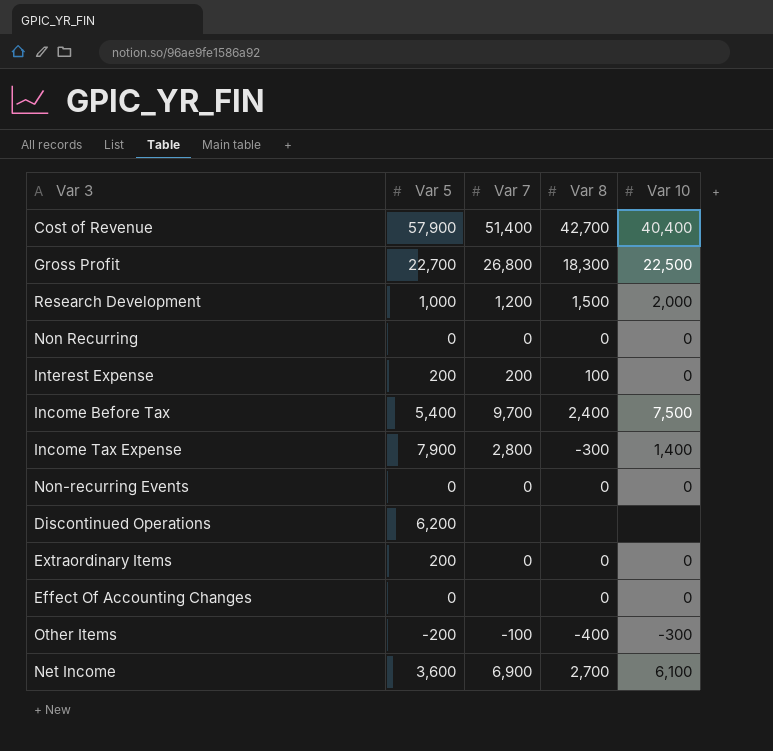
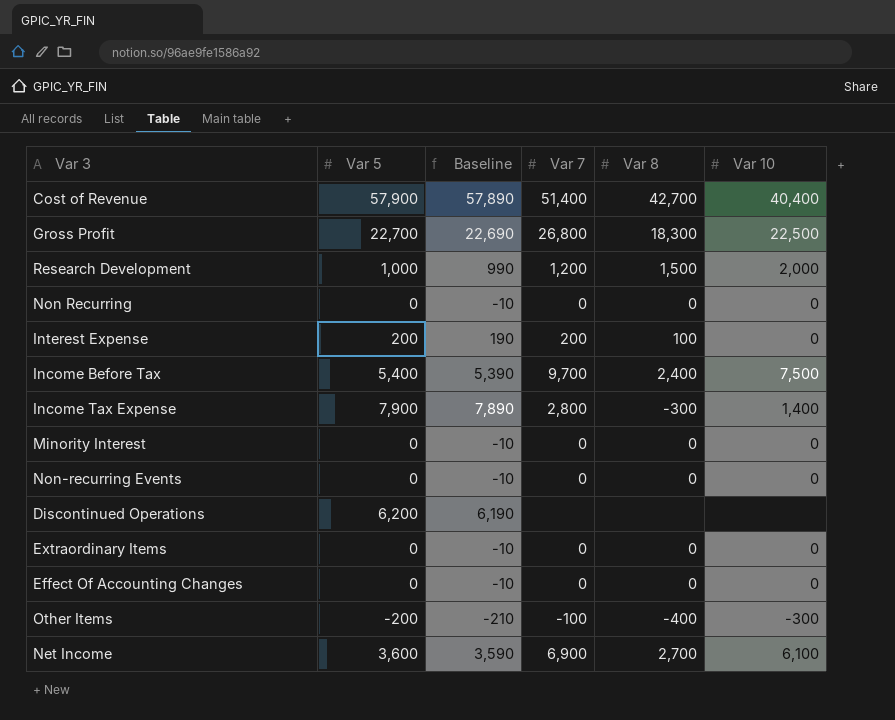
column Baseline | formula: none -> [Var 5] - 10
row Minority Interest: none -> 0 | -10 | 0 | 0 | 0
Extraordinary Items | Var 5: 200 -> 0
Effect Of Accounting Changes | Var 7: none -> 0

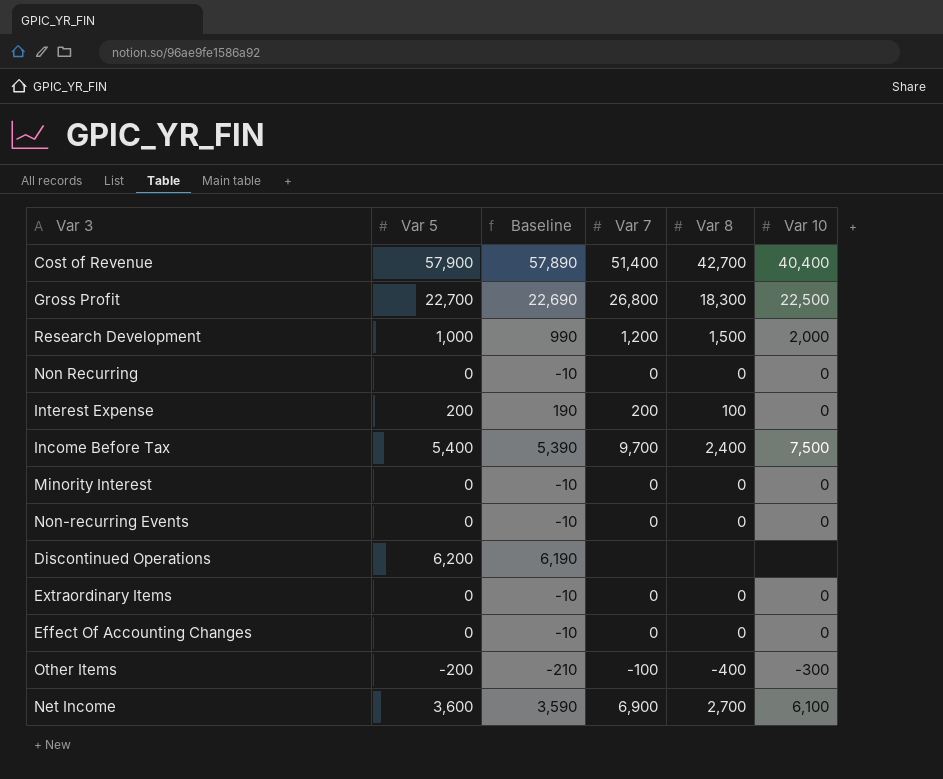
row Income Tax Expense: 7,900 | 7,890 | 2,800 | -300 | 1,400 -> none

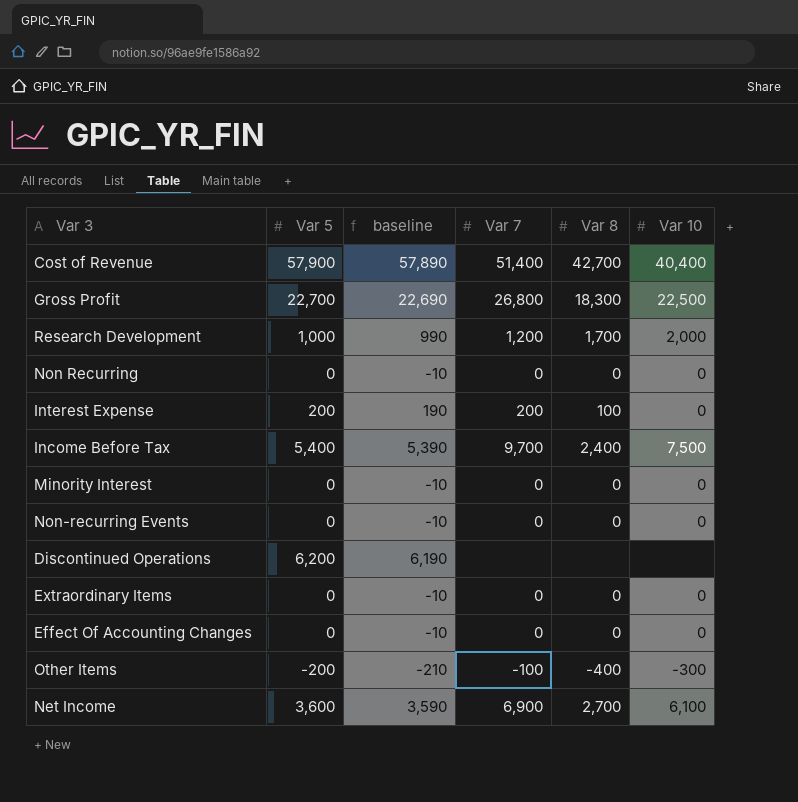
column name: Baseline -> baseline
Research Development | Var 8: 1,500 -> 1,700

